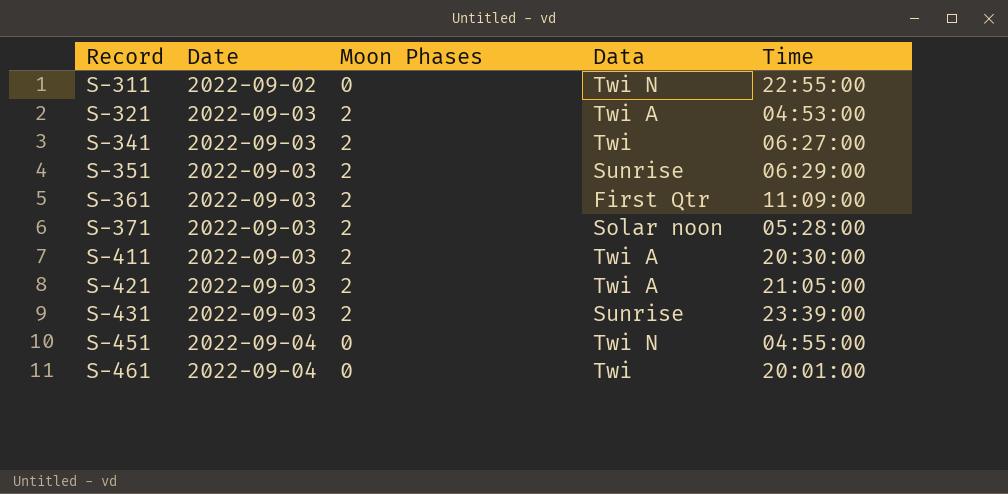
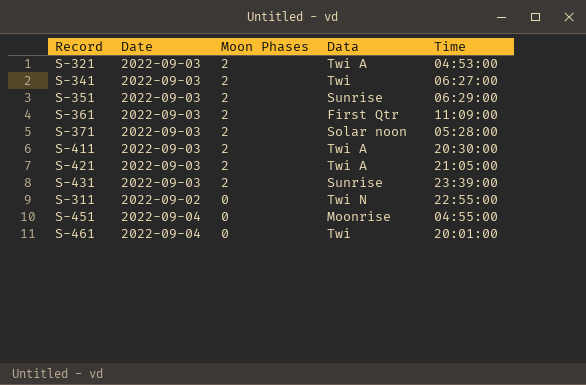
row order: Record ascending -> Moon Phases descending
S-451 | Data: Twi N -> Moonrise

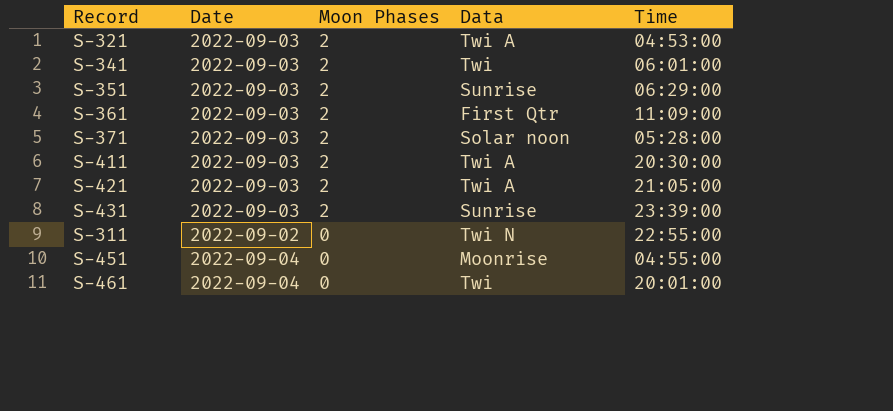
S-341 | Time: 06:27:00 -> 06:01:00

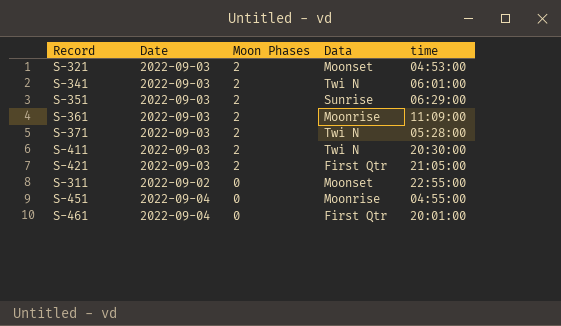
column name: Time -> time
row S-431: 2022-09-03 | 2 | Sunrise | 23:39:00 -> none
S-321 | Data: Twi A -> Moonset
S-341 | Data: Twi -> Twi N
S-361 | Data: First Qtr -> Moonrise
S-371 | Data: Solar noon -> Twi N
S-411 | Data: Twi A -> Twi N
S-421 | Data: Twi A -> First Qtr
S-311 | Data: Twi N -> Moonset
S-461 | Data: Twi -> First Qtr

